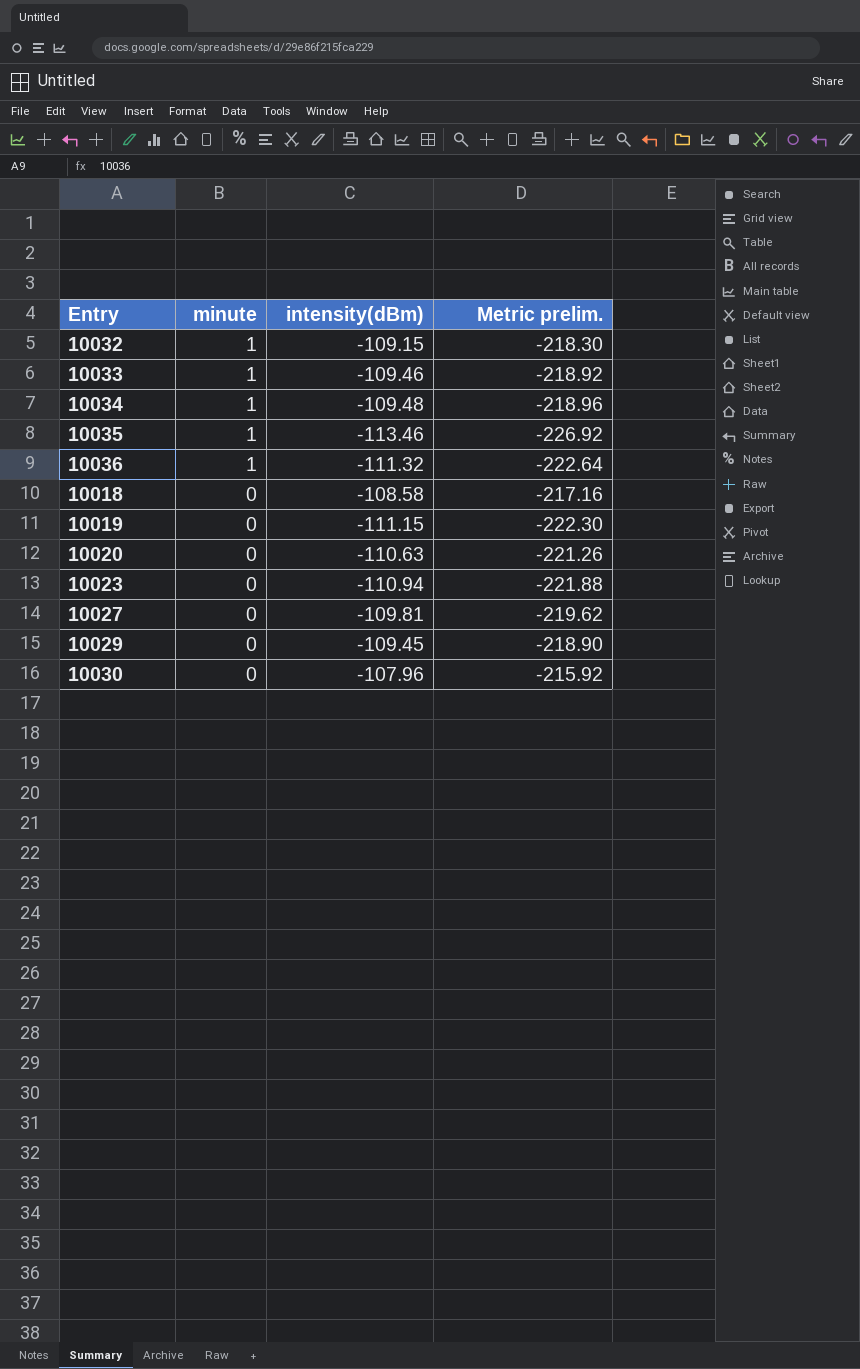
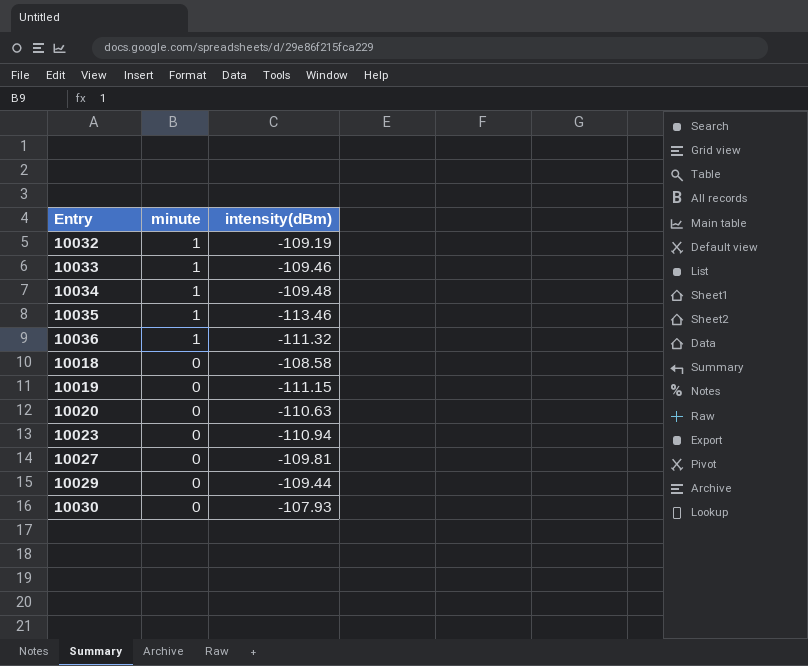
column Metric prelim. | formula: [intensity(dBm)] * 2 -> none
10032 | intensity(dBm): -109.15 -> -109.19
10029 | intensity(dBm): -109.45 -> -109.44
10030 | intensity(dBm): -107.96 -> -107.93

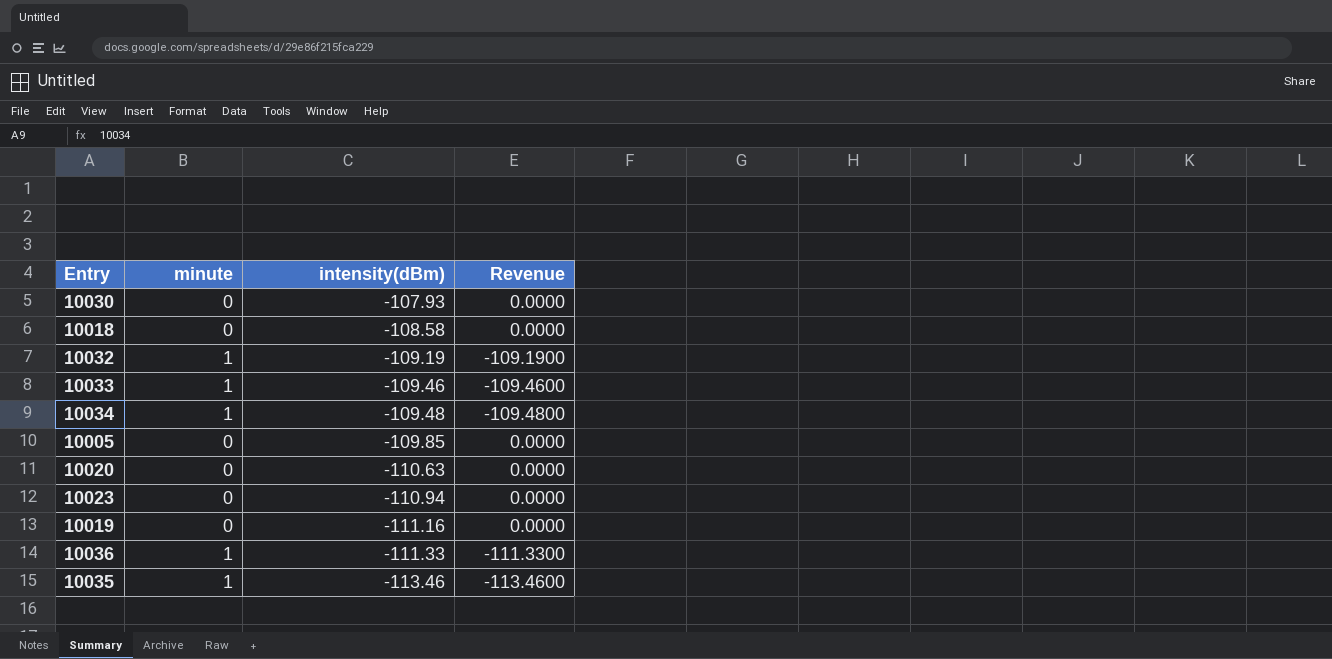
row order: minute descending -> intensity(dBm) descending
column Revenue | formula: none -> [minute] * [intensity(dBm)]
row 10027: 0 | -109.81 -> none
row 10029: 0 | -109.44 -> none
row 10005: none -> 0 | -109.85 | 0.0000
10019 | intensity(dBm): -111.15 -> -111.16
10036 | intensity(dBm): -111.32 -> -111.33

